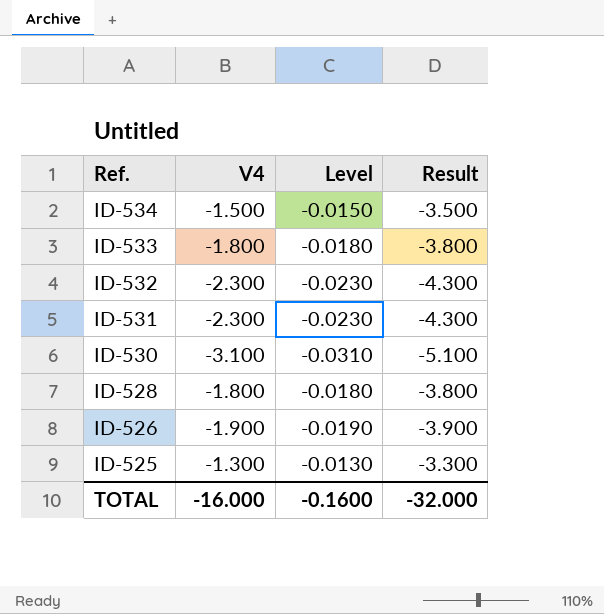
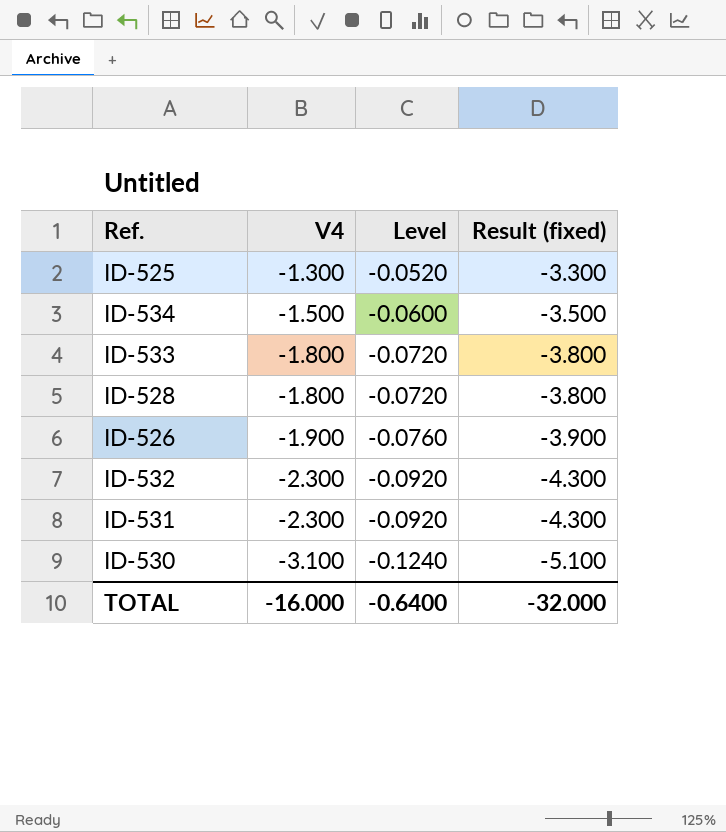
row order: Ref. descending -> V4 descending
column Level | formula: [V4] * 0.01 -> [V4] * 0.04
column name: Result -> Result (fixed)
TOTAL | Level: -0.1600 -> -0.6400

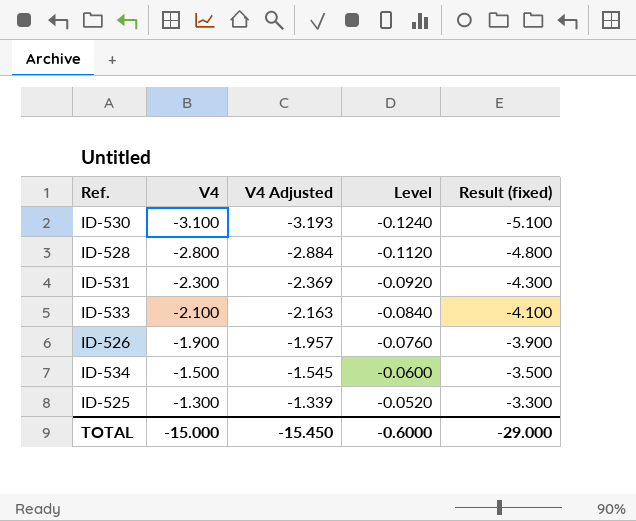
row order: V4 descending -> V4 ascending
column V4 Adjusted | formula: none -> [V4] * 1.03
row ID-532: -2.300 | -0.0920 | -4.300 -> none
ID-528 | V4: -1.800 -> -2.800
ID-528 | Level: -0.0720 -> -0.1120
ID-528 | Result (fixed): -3.800 -> -4.800
ID-533 | V4: -1.800 -> -2.100
ID-533 | Level: -0.0720 -> -0.0840
ID-533 | Result (fixed): -3.800 -> -4.100
TOTAL | V4: -16.000 -> -15.000
TOTAL | Level: -0.6400 -> -0.6000
TOTAL | Result (fixed): -32.000 -> -29.000

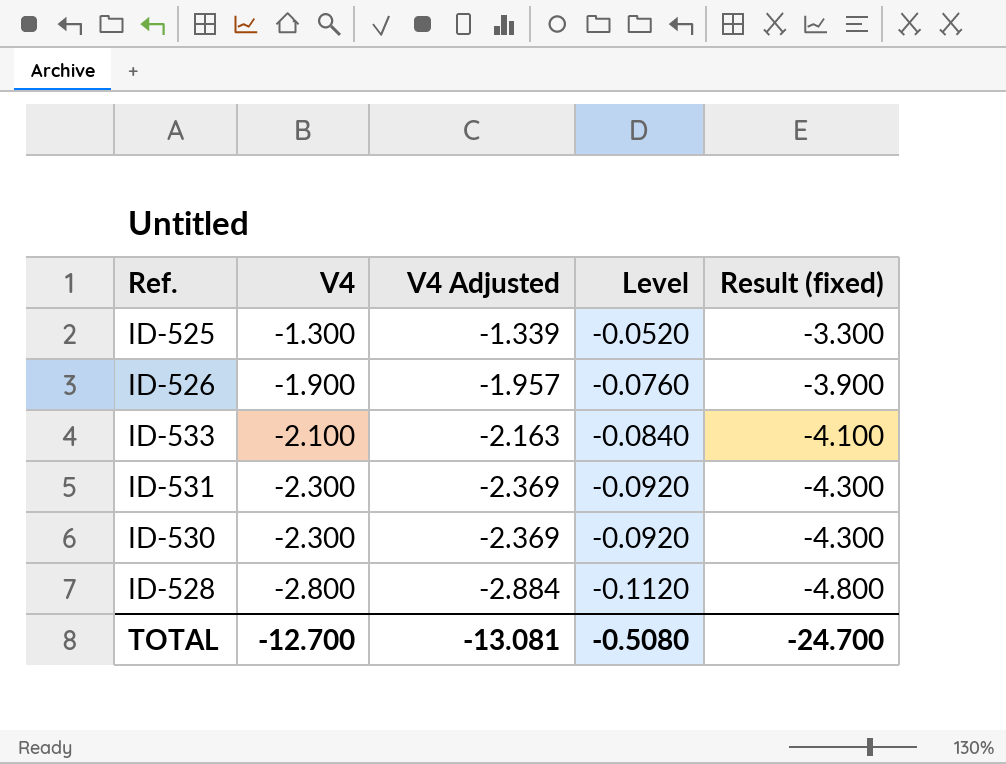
row order: V4 ascending -> V4 descending
row ID-534: -1.500 | -1.545 | -0.0600 | -3.500 -> none
ID-530 | V4: -3.100 -> -2.300
ID-530 | V4 Adjusted: -3.193 -> -2.369
ID-530 | Level: -0.1240 -> -0.0920
ID-530 | Result (fixed): -5.100 -> -4.300
TOTAL | V4: -15.000 -> -12.700
TOTAL | V4 Adjusted: -15.450 -> -13.081
TOTAL | Level: -0.6000 -> -0.5080
TOTAL | Result (fixed): -29.000 -> -24.700

